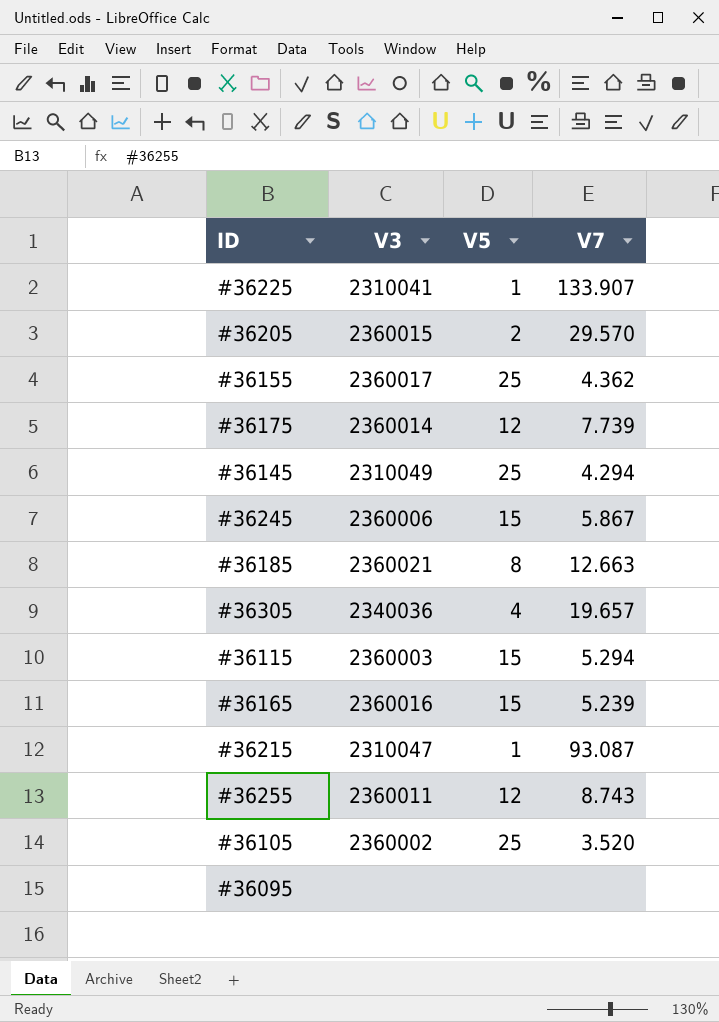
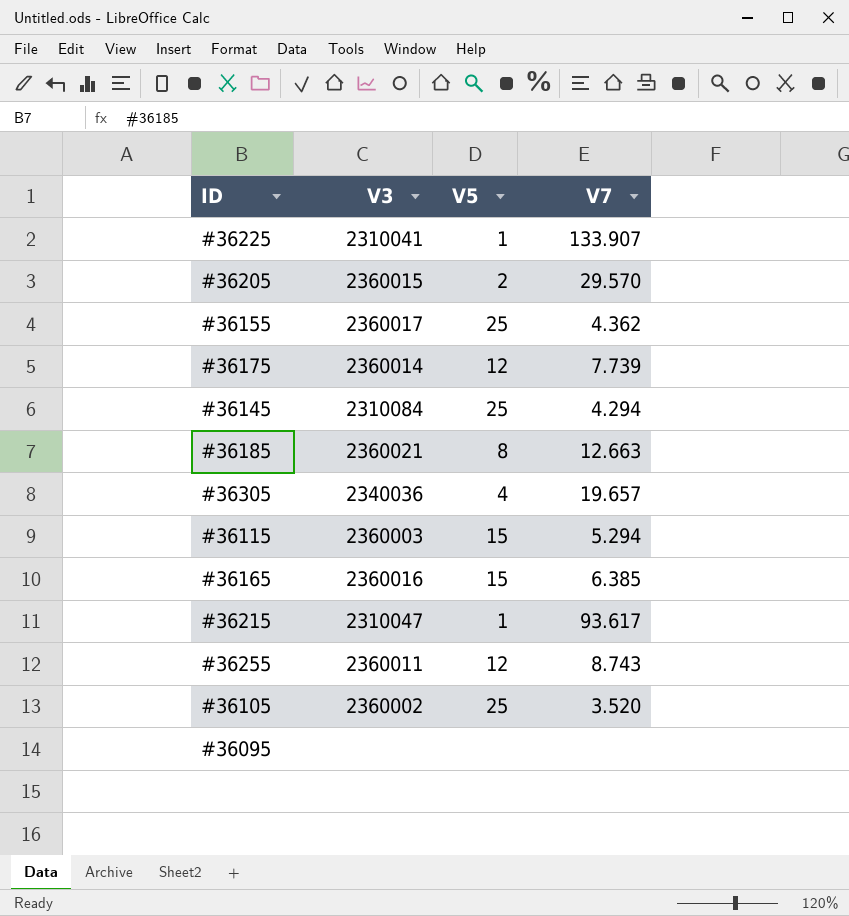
row #36245: 2360006 | 15 | 5.867 -> none
#36145 | V3: 2310049 -> 2310084
#36165 | V7: 5.239 -> 6.385
#36215 | V7: 93.087 -> 93.617

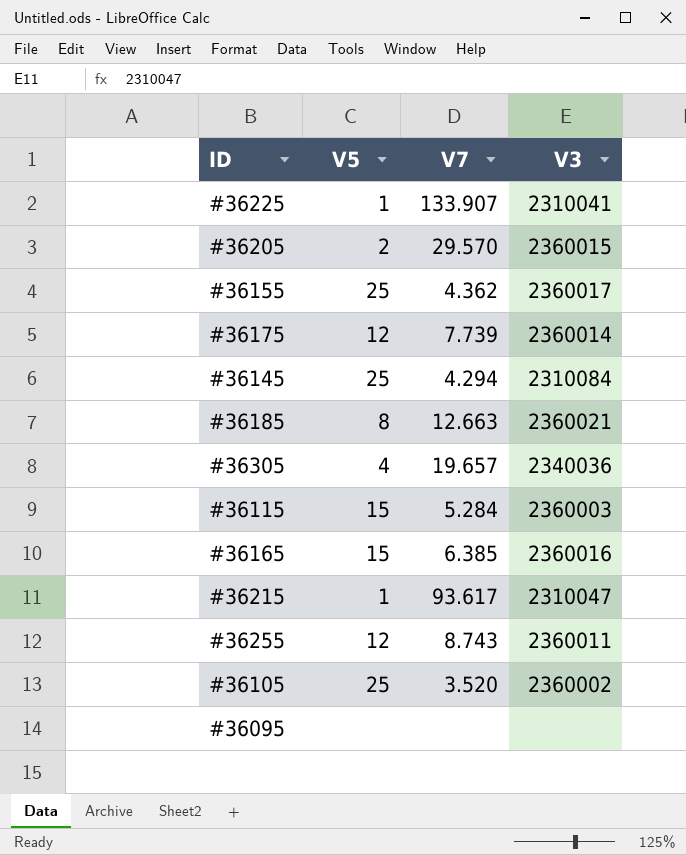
column V3 | position: 2 -> 4
#36115 | V7: 5.294 -> 5.284

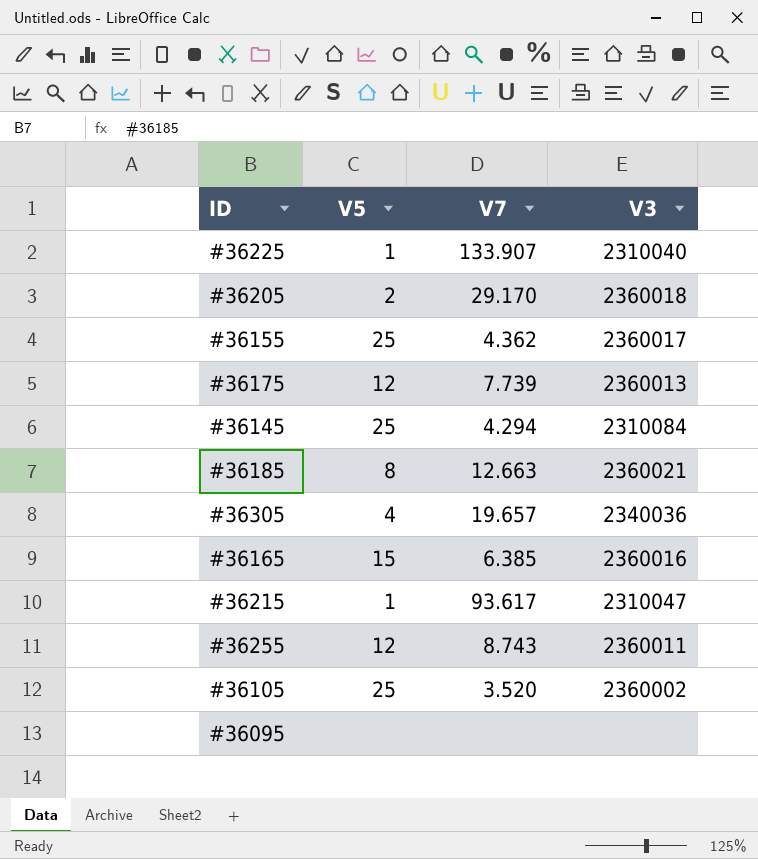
row #36115: 15 | 5.284 | 2360003 -> none
#36225 | V3: 2310041 -> 2310040
#36205 | V7: 29.570 -> 29.170
#36205 | V3: 2360015 -> 2360018
#36175 | V3: 2360014 -> 2360013

